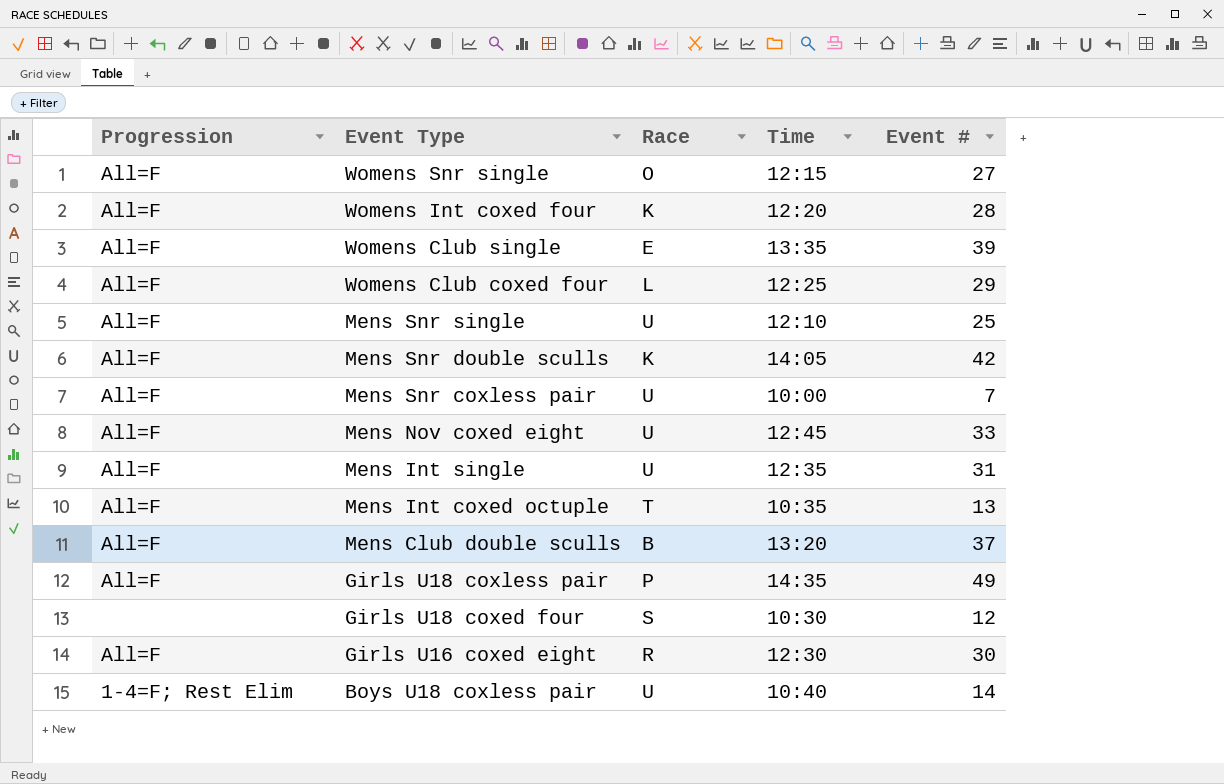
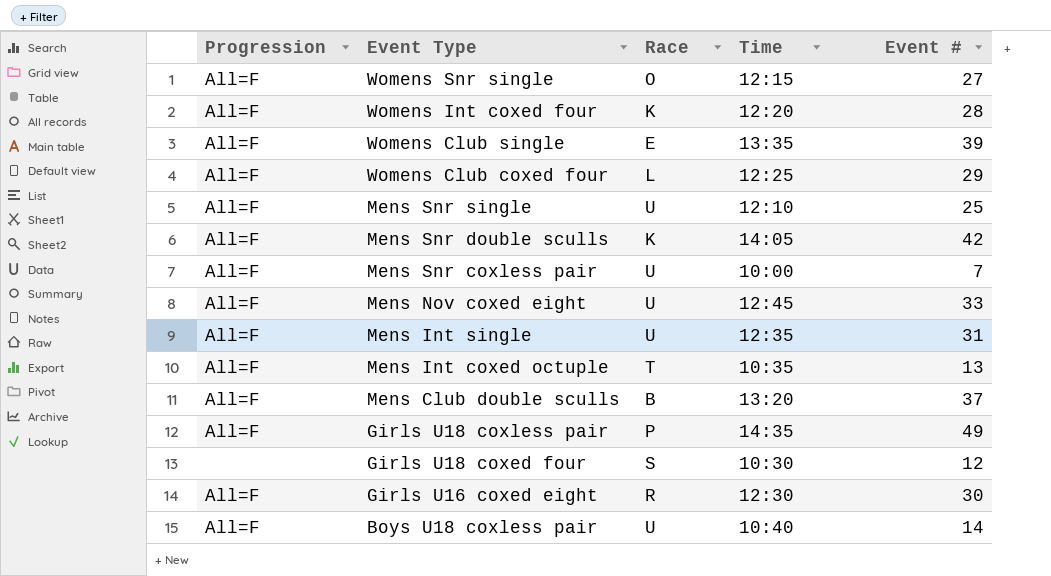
Boys U18 coxless pair | Progression: 1-4=F; Rest Elim -> All=F

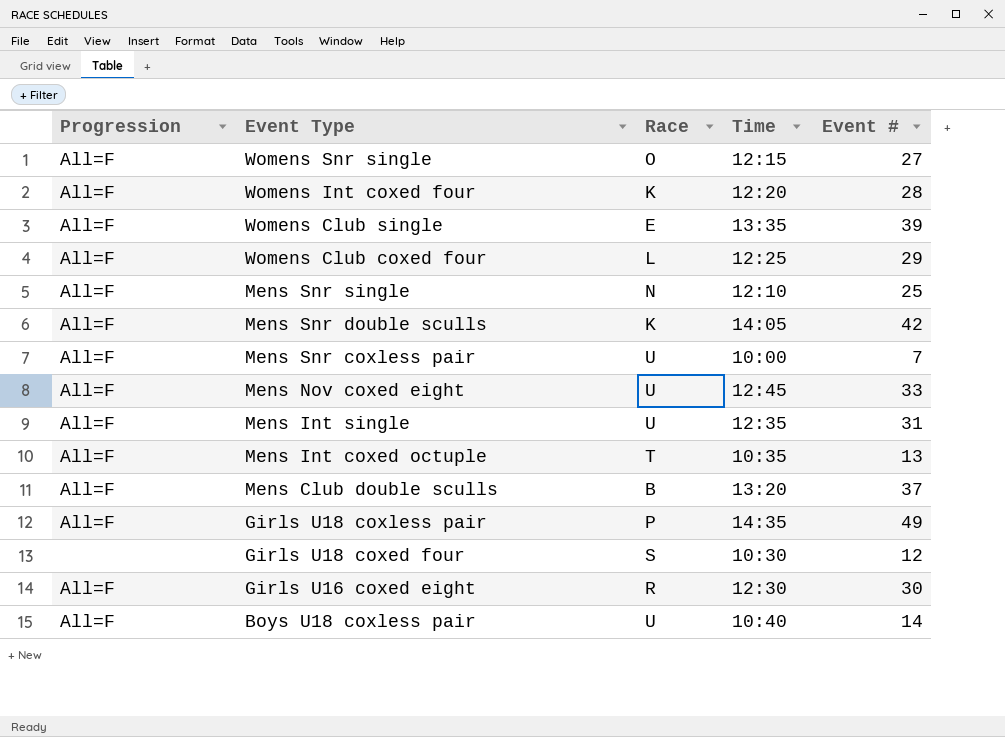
Mens Snr single | Race: U -> N

